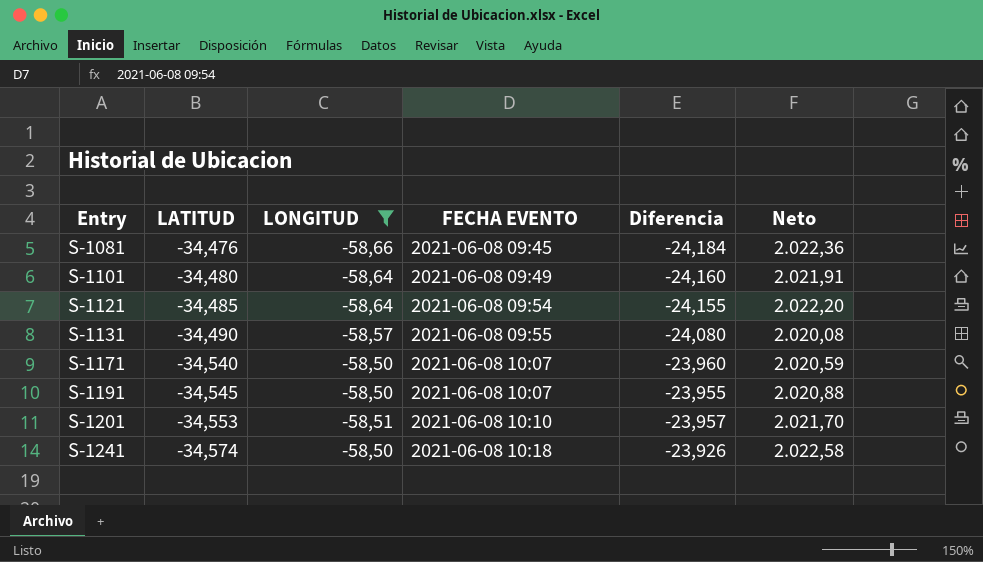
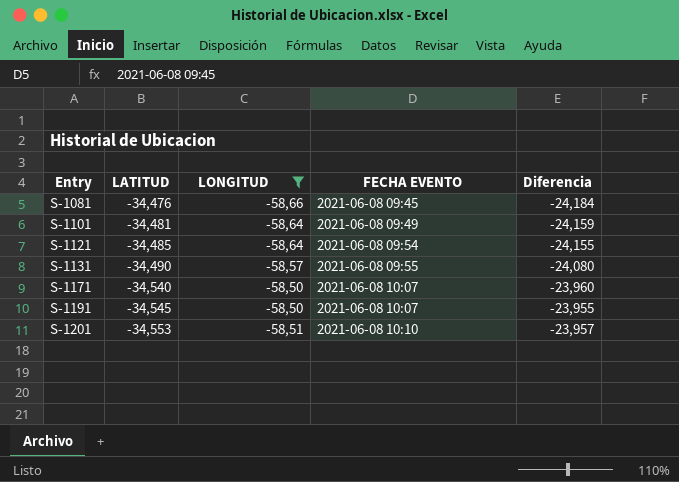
column Neto | formula: [LATITUD] * [LONGITUD] -> none
row S-1241: -34,574 | -58,50 | 2021-06-08 10:18 | -23,926 | 2.022,58 -> none
S-1101 | LATITUD: -34,480 -> -34,481
S-1101 | Diferencia: -24,160 -> -24,159

